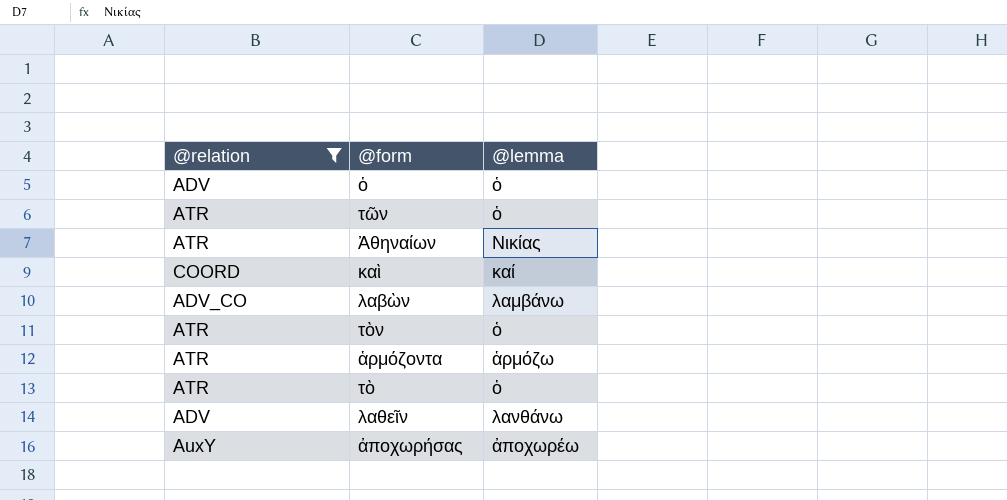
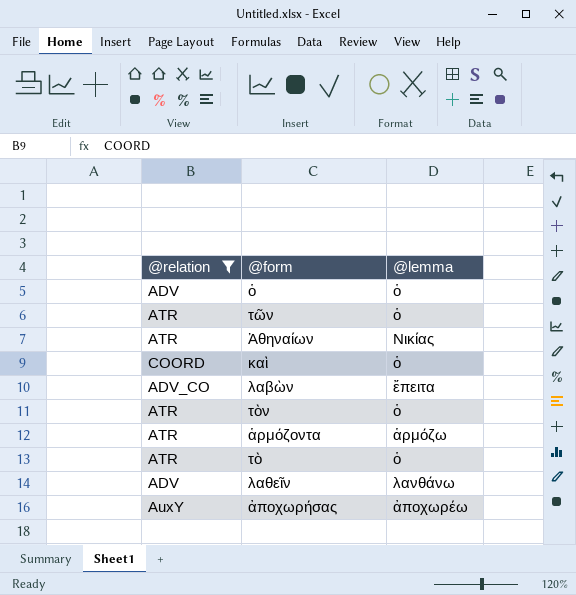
καὶ | @lemma: καί -> ὁ
λαβὼν | @lemma: λαμβάνω -> ἔπειτα

